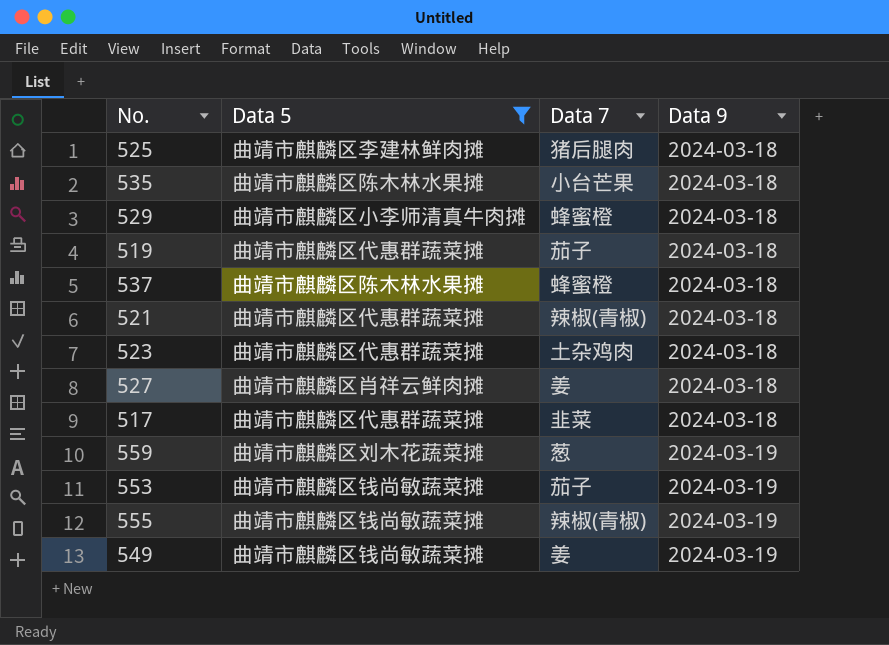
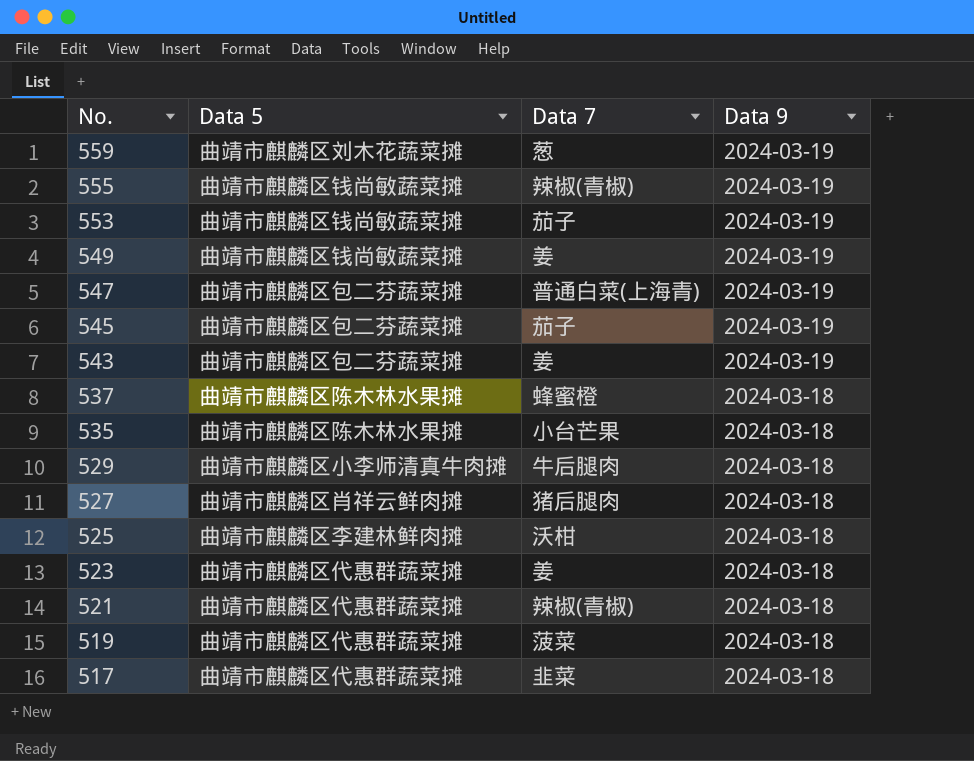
filter: Data 5 != 曲靖市麒麟区包二芬蔬菜摊 -> none
row order: Data 9 ascending -> No. descending
529 | Data 7: 蜂蜜橙 -> 牛后腿肉
527 | Data 7: 姜 -> 猪后腿肉
525 | Data 7: 猪后腿肉 -> 沃柑
523 | Data 7: 土杂鸡肉 -> 姜
519 | Data 7: 茄子 -> 菠菜

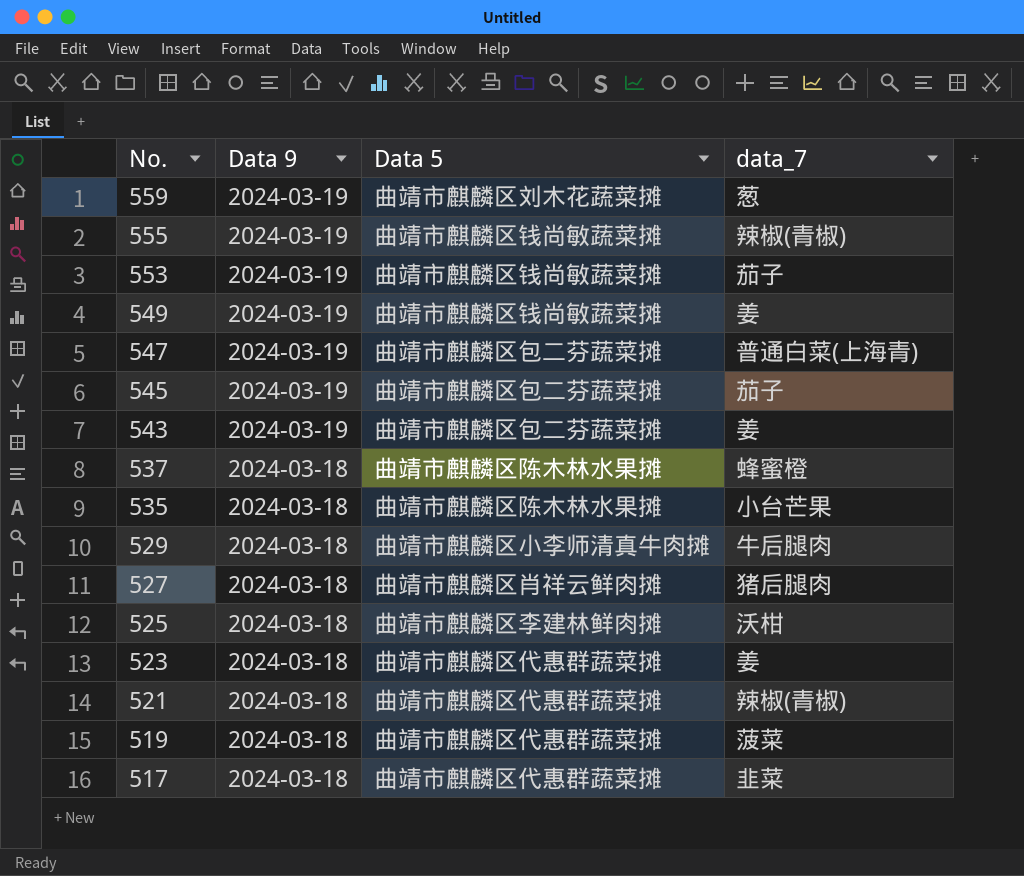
column Data 9 | position: 4 -> 2
column name: Data 7 -> data_7

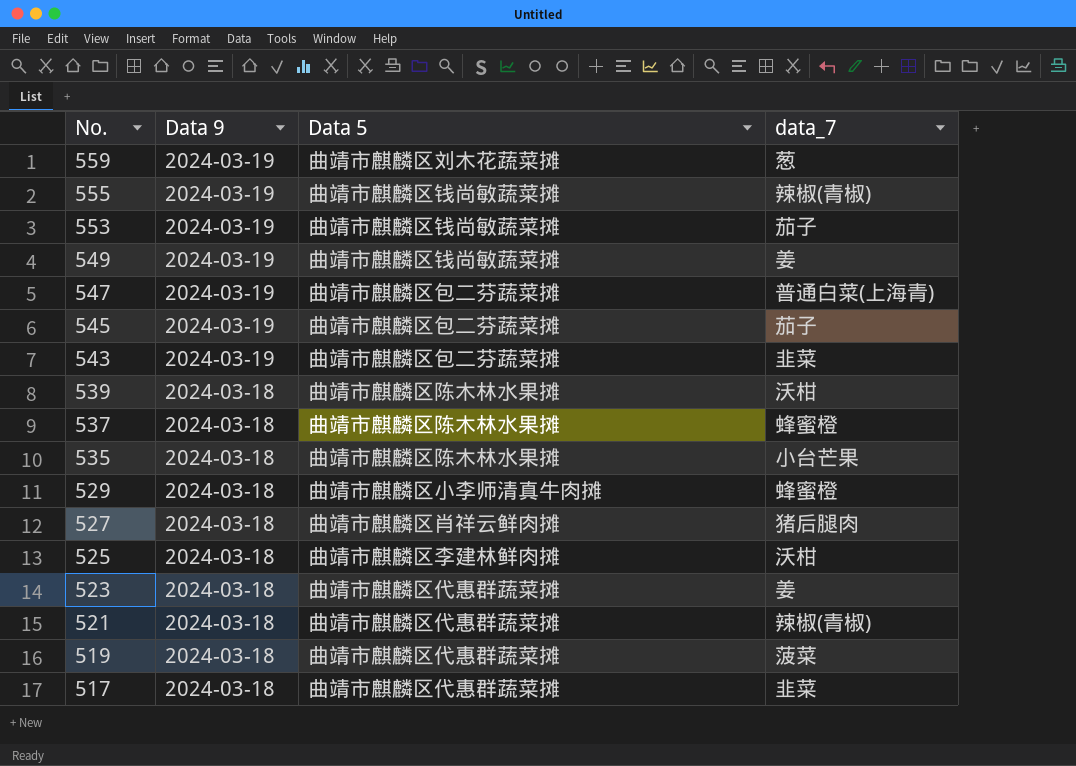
543 | data_7: 姜 -> 韭菜
row 539: none -> 2024-03-18 | 曲靖市麒麟区陈木林水果摊 | 沃柑
529 | data_7: 牛后腿肉 -> 蜂蜜橙

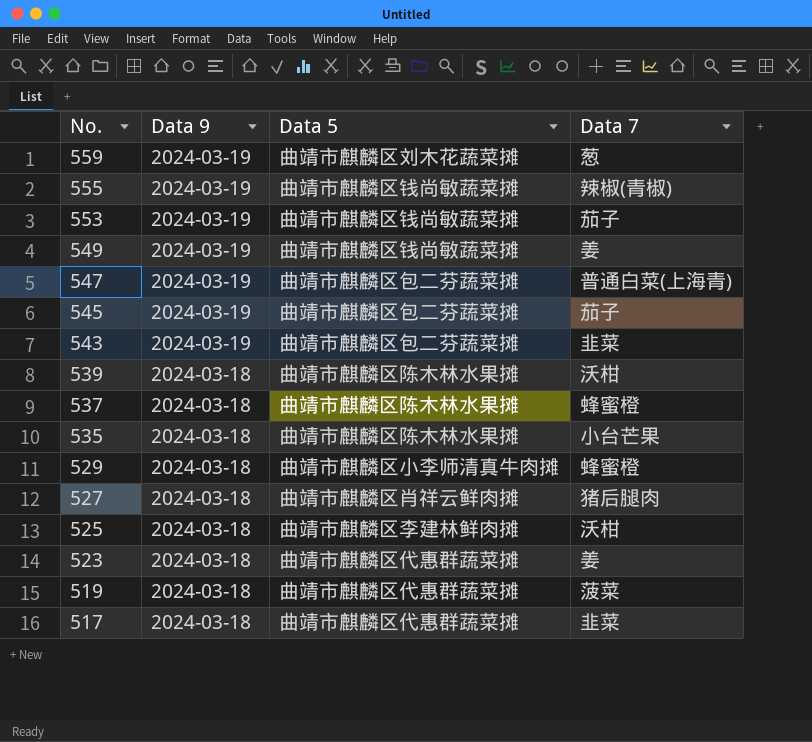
column name: data_7 -> Data 7
row 521: 2024-03-18 | 曲靖市麒麟区代惠群蔬菜摊 | 辣椒(青椒) -> none

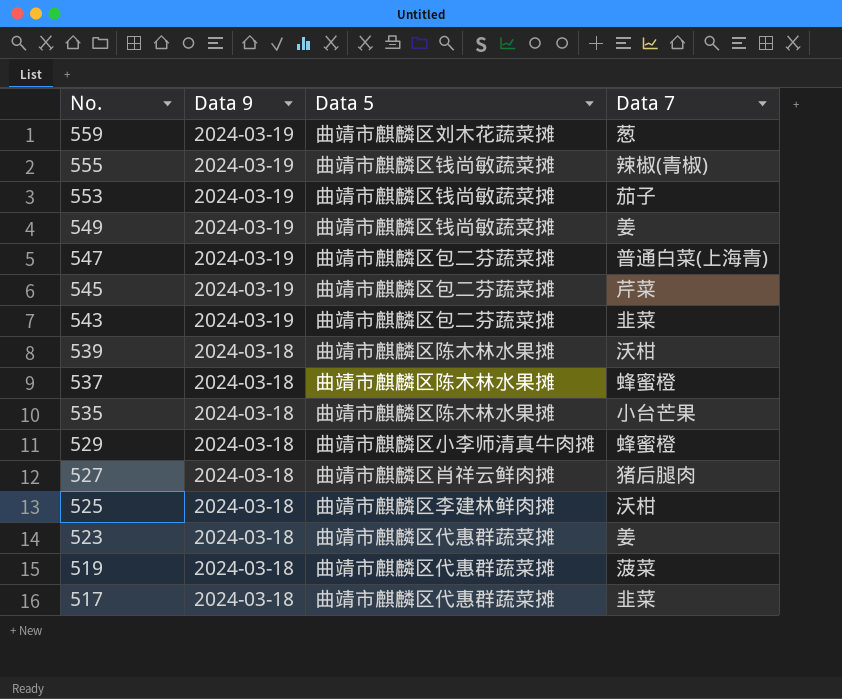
545 | Data 7: 茄子 -> 芹菜

